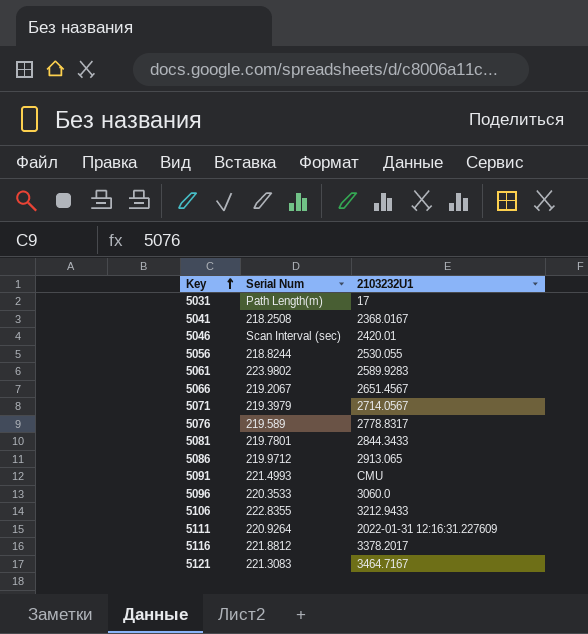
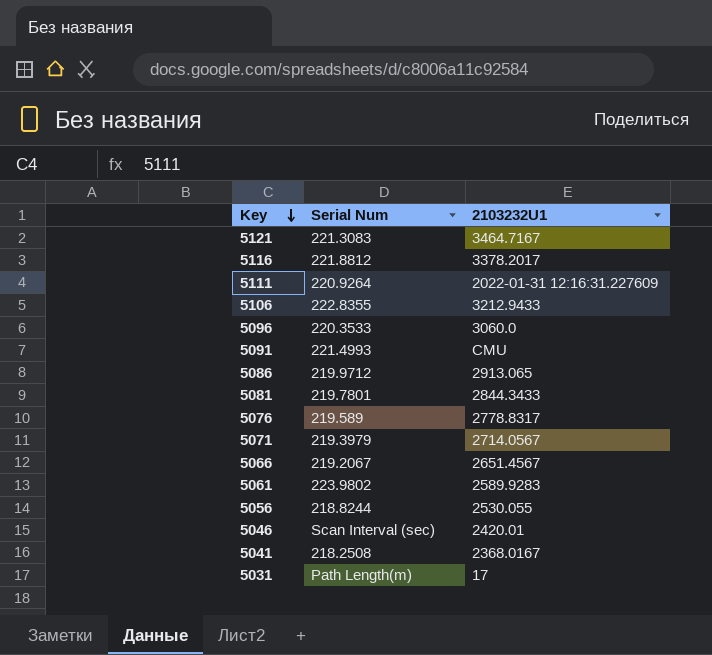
row order: Key ascending -> Key descending

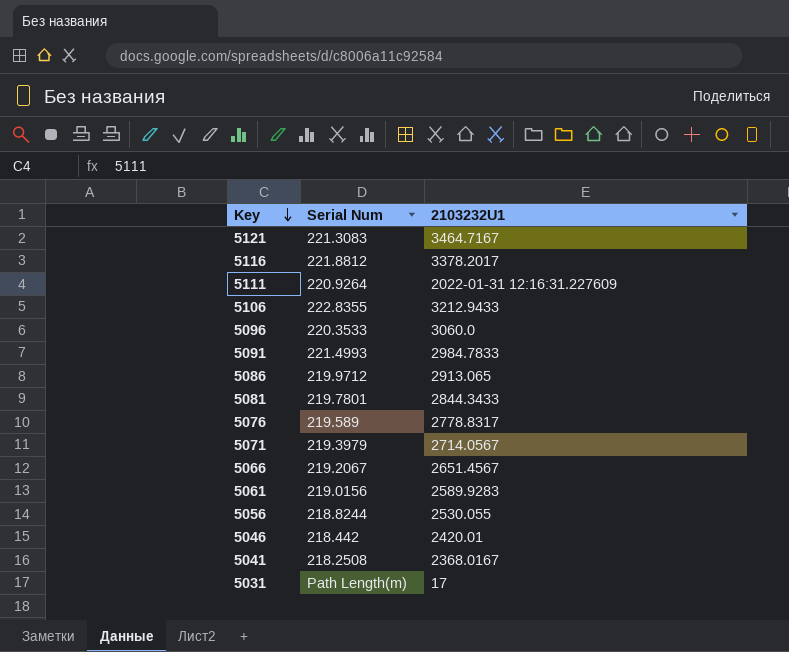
5091 | 2103232U1: CMU -> 2984.7833
5061 | Serial Num: 223.9802 -> 219.0156
5046 | Serial Num: Scan Interval (sec) -> 218.442

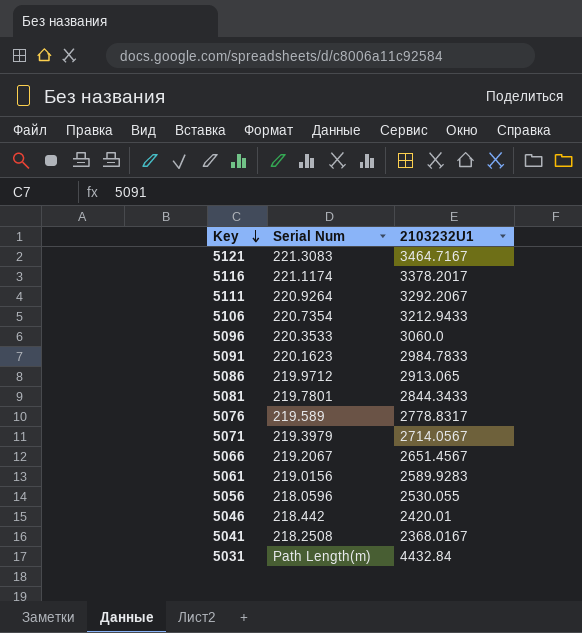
5116 | Serial Num: 221.8812 -> 221.1174
5111 | 2103232U1: 2022-01-31 12:16:31.227609 -> 3292.2067
5106 | Serial Num: 222.8355 -> 220.7354
5091 | Serial Num: 221.4993 -> 220.1623
5056 | Serial Num: 218.8244 -> 218.0596
5031 | 2103232U1: 17 -> 4432.84

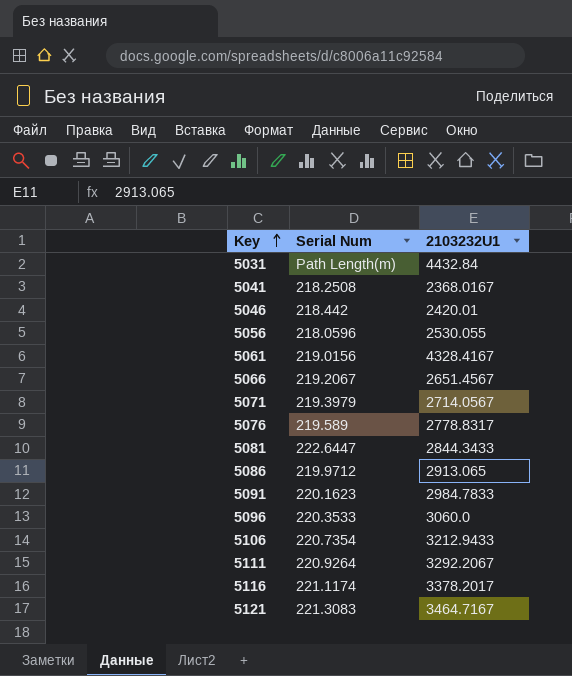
row order: Key descending -> Key ascending
5061 | 2103232U1: 2589.9283 -> 4328.4167
5081 | Serial Num: 219.7801 -> 222.6447

